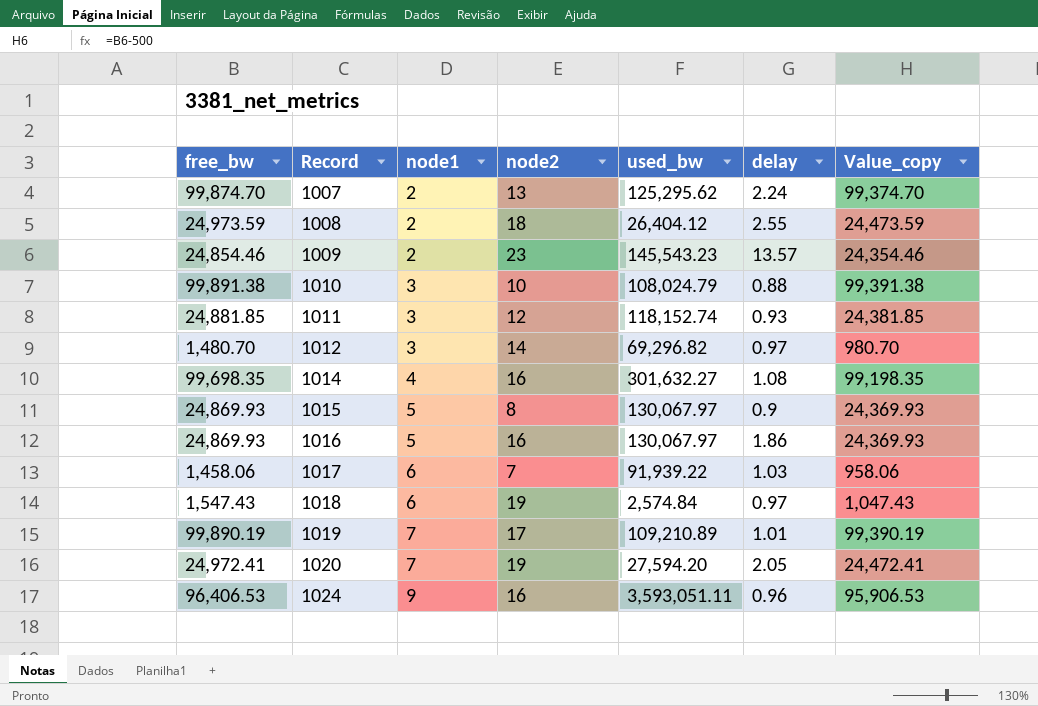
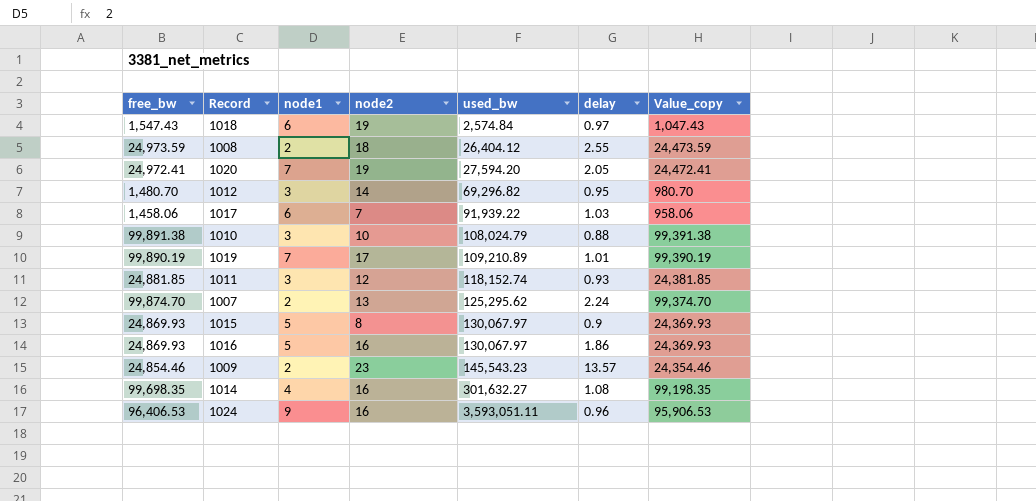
row order: Record ascending -> used_bw ascending
1012 | delay: 0.97 -> 0.95

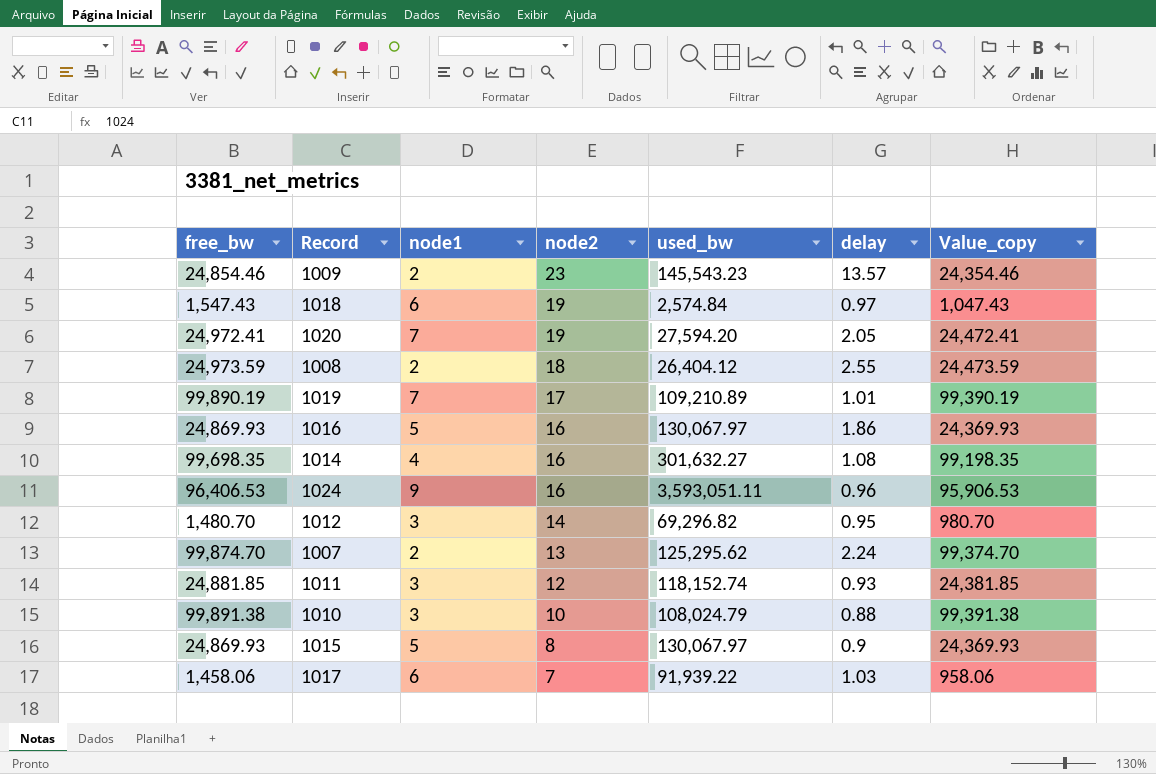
row order: used_bw ascending -> node2 descending

